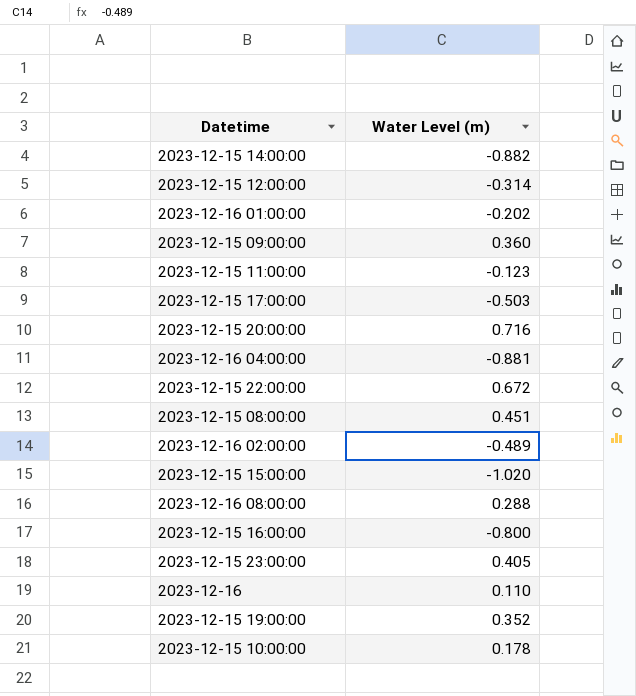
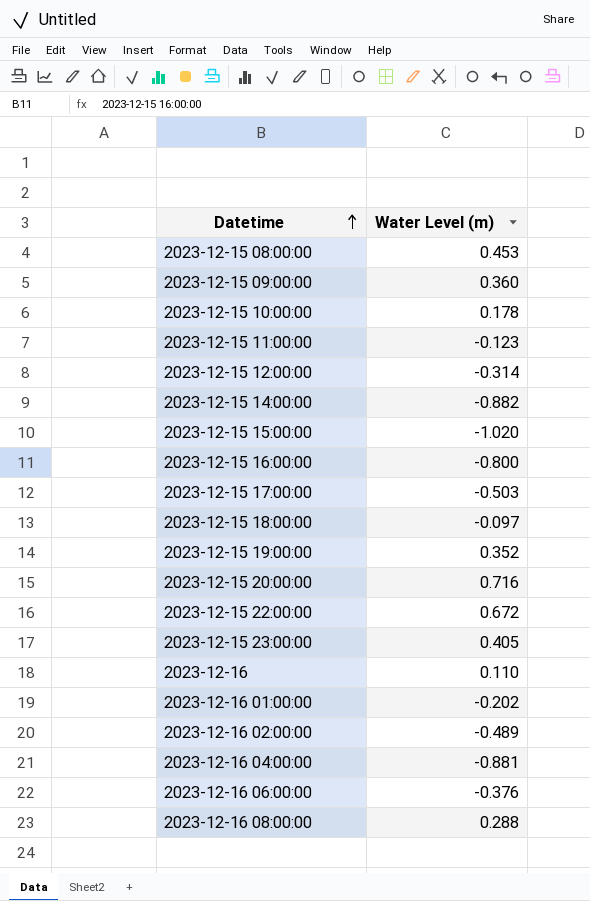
row order: none -> Datetime ascending
2023-12-15 08:00:00 | Water Level (m): 0.451 -> 0.453
row 2023-12-15 18:00:00: none -> -0.097
row 2023-12-16 06:00:00: none -> -0.376

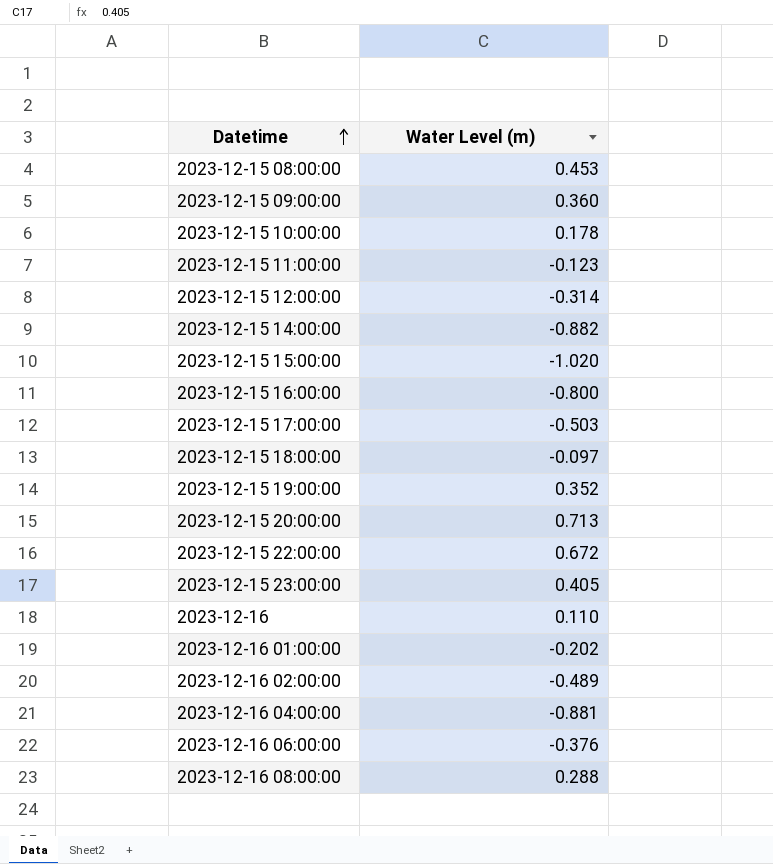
2023-12-15 20:00:00 | Water Level (m): 0.716 -> 0.713

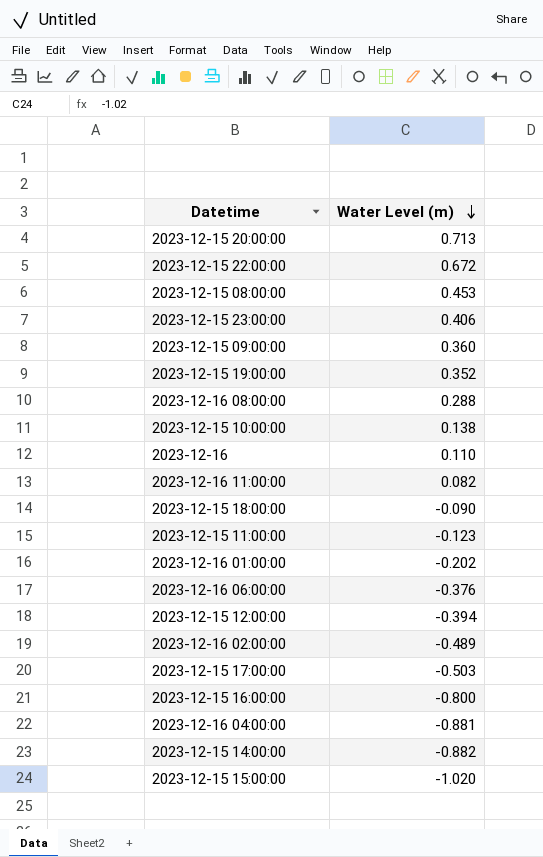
row order: Datetime ascending -> Water Level (m) descending
2023-12-15 23:00:00 | Water Level (m): 0.405 -> 0.406
2023-12-15 10:00:00 | Water Level (m): 0.178 -> 0.138
row 2023-12-16 11:00:00: none -> 0.082
2023-12-15 18:00:00 | Water Level (m): -0.097 -> -0.090
2023-12-15 12:00:00 | Water Level (m): -0.314 -> -0.394

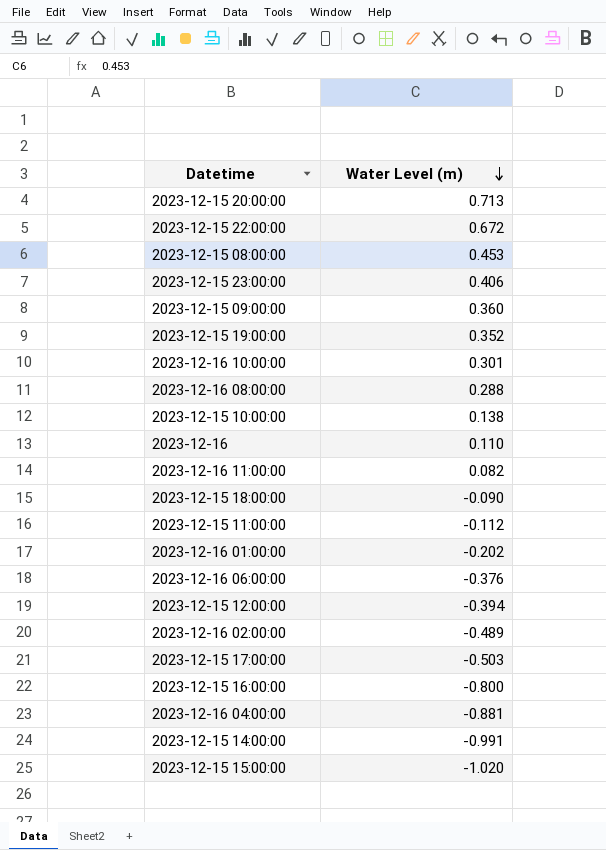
row 2023-12-16 10:00:00: none -> 0.301
2023-12-15 11:00:00 | Water Level (m): -0.123 -> -0.112
2023-12-15 14:00:00 | Water Level (m): -0.882 -> -0.991

